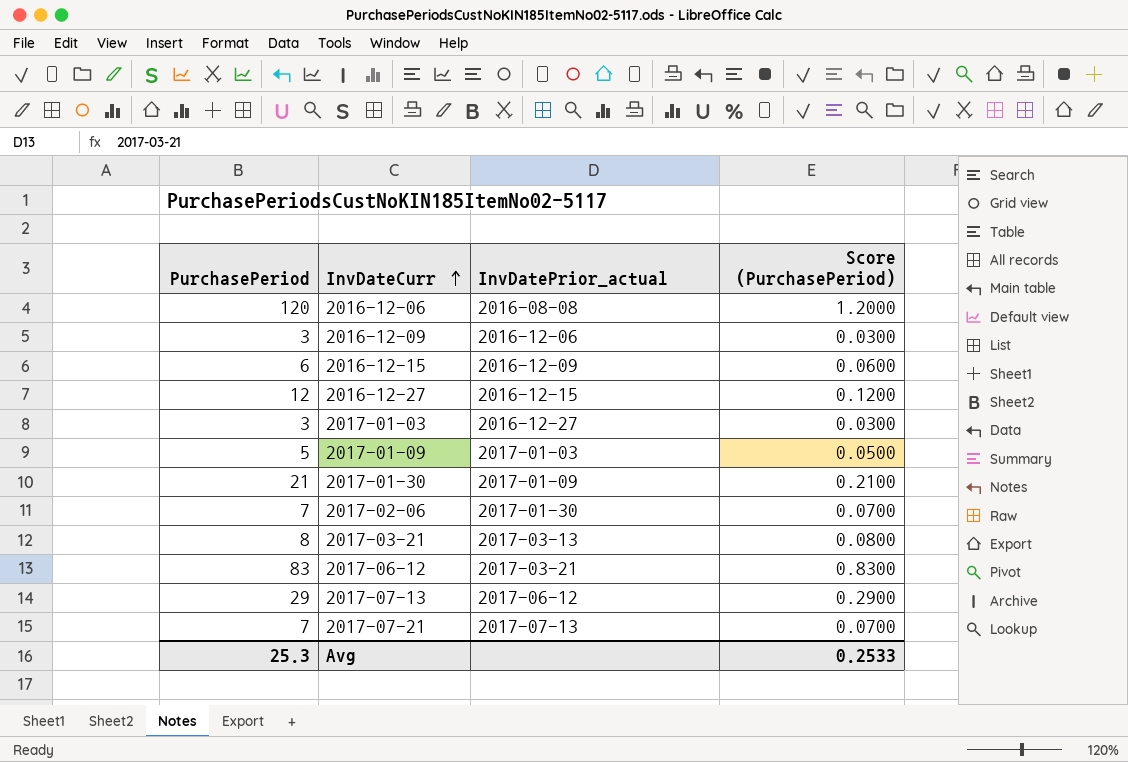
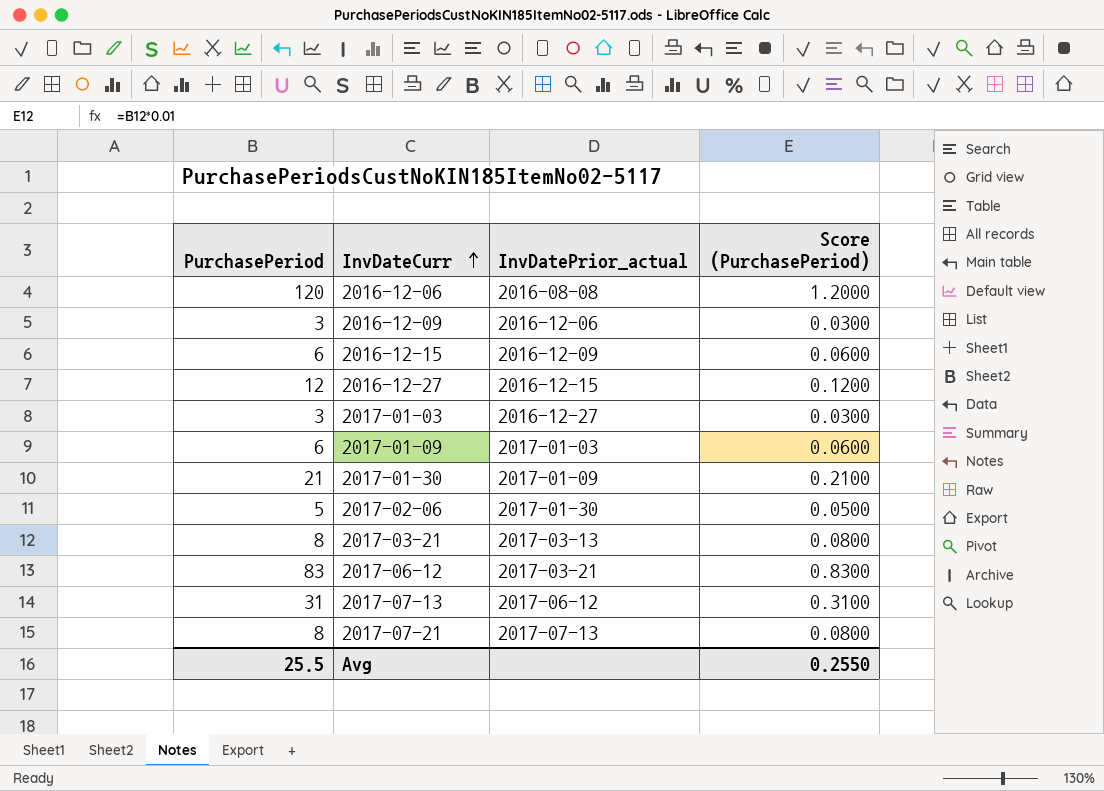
2017-01-09 | PurchasePeriod: 5 -> 6
2017-01-09 | Score (PurchasePeriod): 0.0500 -> 0.0600
2017-02-06 | PurchasePeriod: 7 -> 5
2017-02-06 | Score (PurchasePeriod): 0.0700 -> 0.0500
2017-07-13 | PurchasePeriod: 29 -> 31
2017-07-13 | Score (PurchasePeriod): 0.2900 -> 0.3100
2017-07-21 | PurchasePeriod: 7 -> 8
2017-07-21 | Score (PurchasePeriod): 0.0700 -> 0.0800
Avg | PurchasePeriod: 25.3 -> 25.5
Avg | Score (PurchasePeriod): 0.2533 -> 0.2550

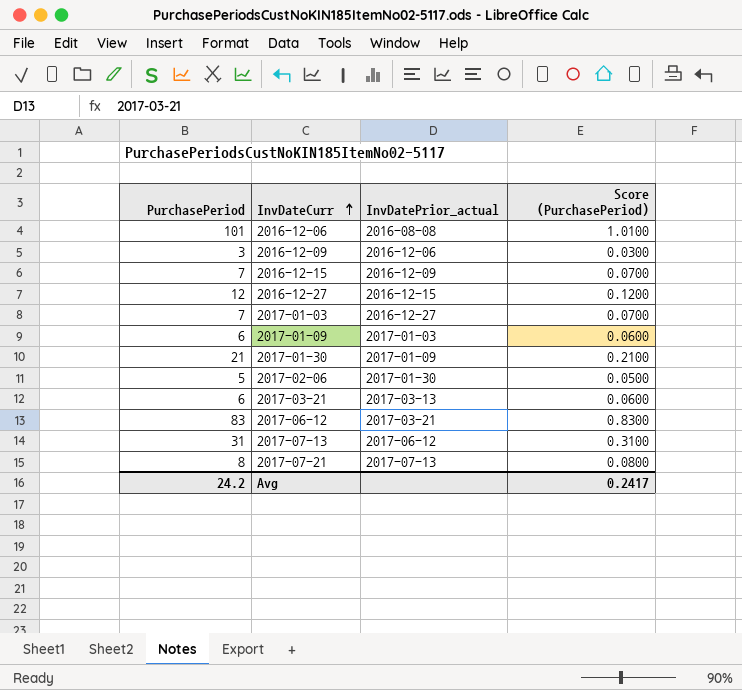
2016-12-06 | PurchasePeriod: 120 -> 101
2016-12-06 | Score (PurchasePeriod): 1.2000 -> 1.0100
2016-12-15 | PurchasePeriod: 6 -> 7
2016-12-15 | Score (PurchasePeriod): 0.0600 -> 0.0700
2017-01-03 | PurchasePeriod: 3 -> 7
2017-01-03 | Score (PurchasePeriod): 0.0300 -> 0.0700
2017-03-21 | PurchasePeriod: 8 -> 6
2017-03-21 | Score (PurchasePeriod): 0.0800 -> 0.0600
Avg | PurchasePeriod: 25.5 -> 24.2
Avg | Score (PurchasePeriod): 0.2550 -> 0.2417

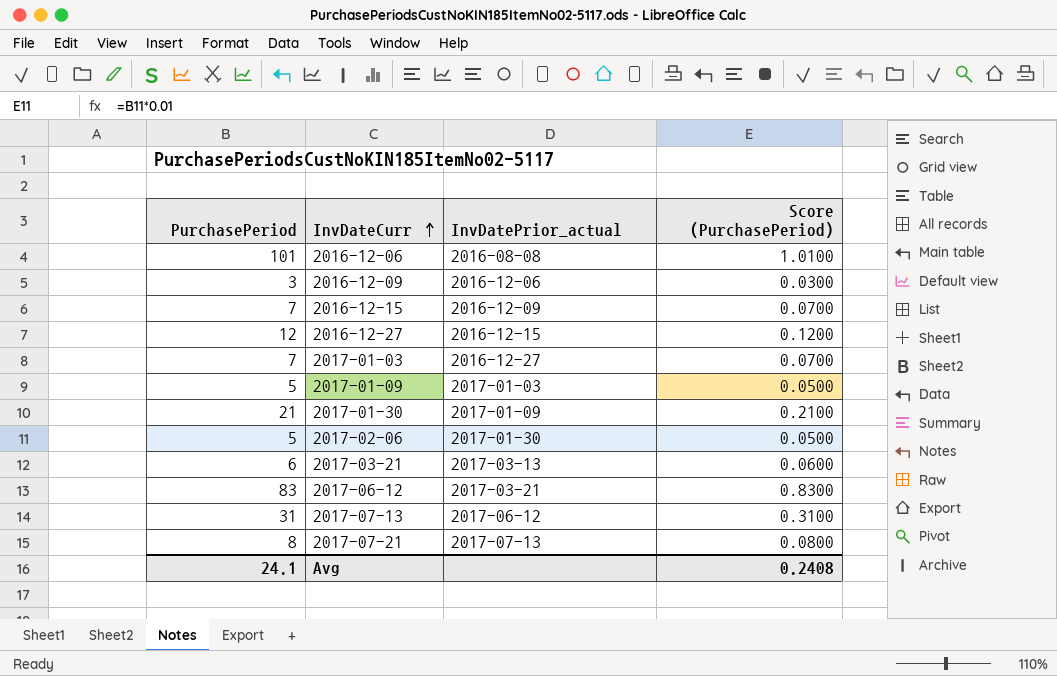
2017-01-09 | PurchasePeriod: 6 -> 5
2017-01-09 | Score (PurchasePeriod): 0.0600 -> 0.0500
Avg | PurchasePeriod: 24.2 -> 24.1
Avg | Score (PurchasePeriod): 0.2417 -> 0.2408

